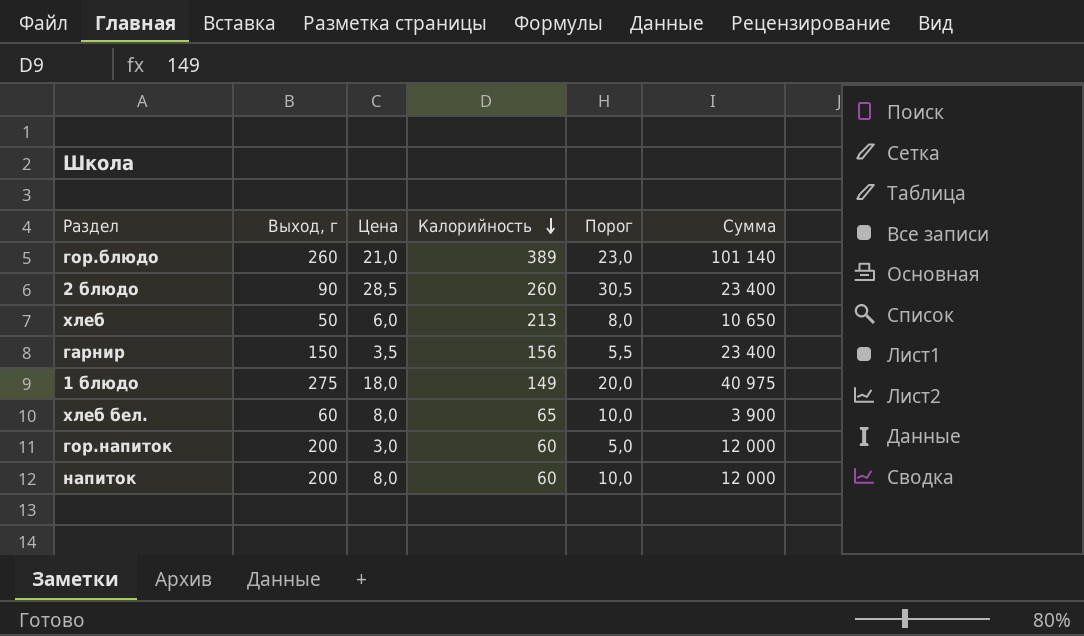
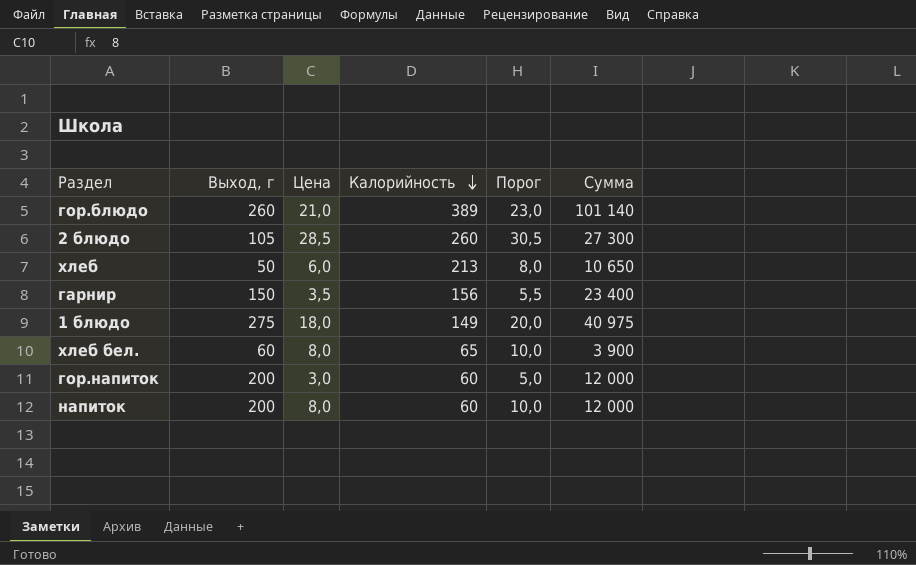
2 блюдо | Выход, г: 90 -> 105
2 блюдо | Сумма: 23 400 -> 27 300

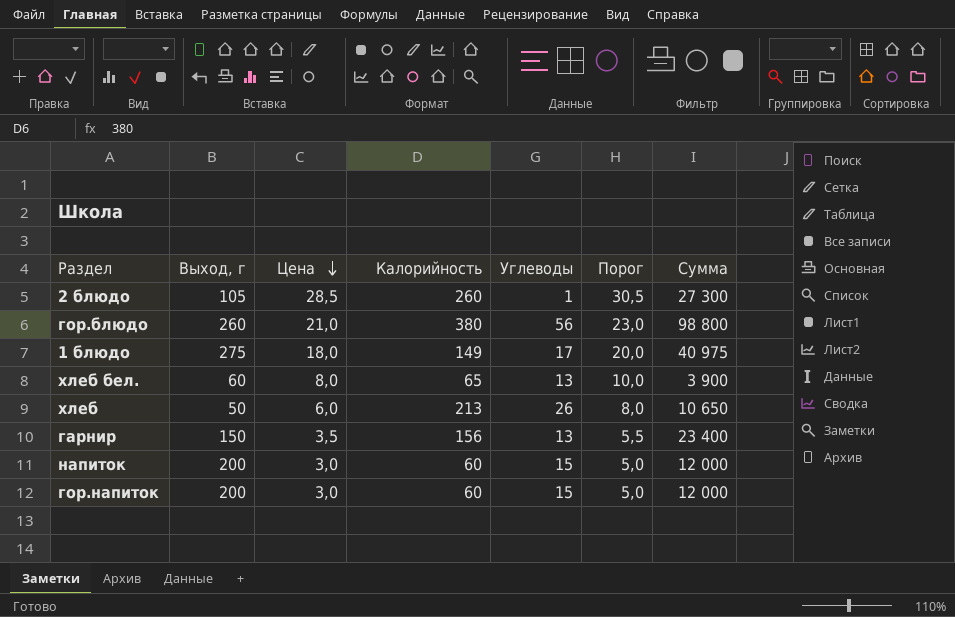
row order: Калорийность descending -> Цена descending
column Углеводы | position: none -> 5
гор.блюдо | Калорийность: 389 -> 380
гор.блюдо | Сумма: 101 140 -> 98 800
напиток | Цена: 8,0 -> 3,0
напиток | Порог: 10,0 -> 5,0

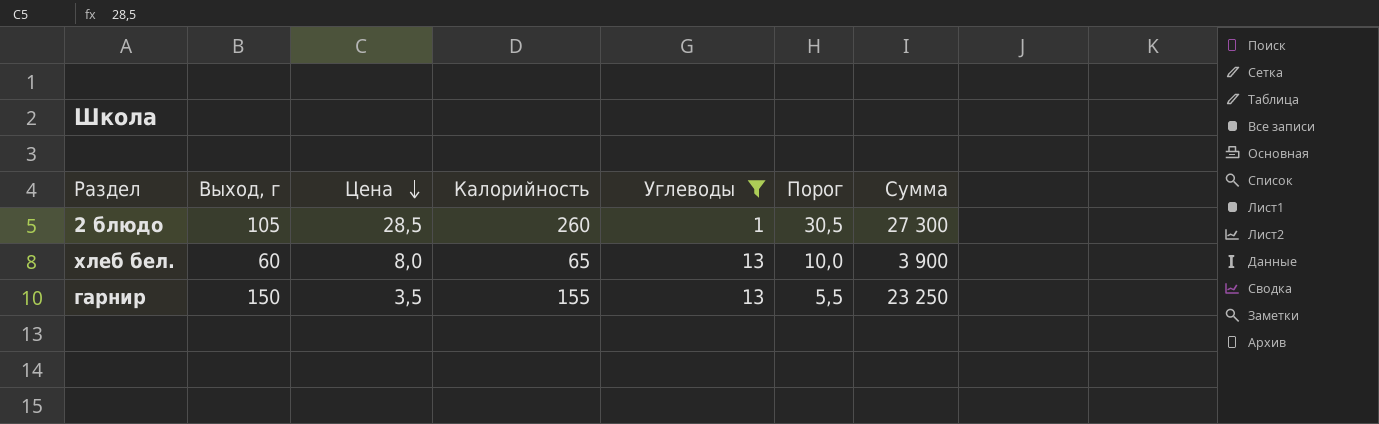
filter: none -> Углеводы <= 13
гарнир | Калорийность: 156 -> 155
гарнир | Сумма: 23 400 -> 23 250

